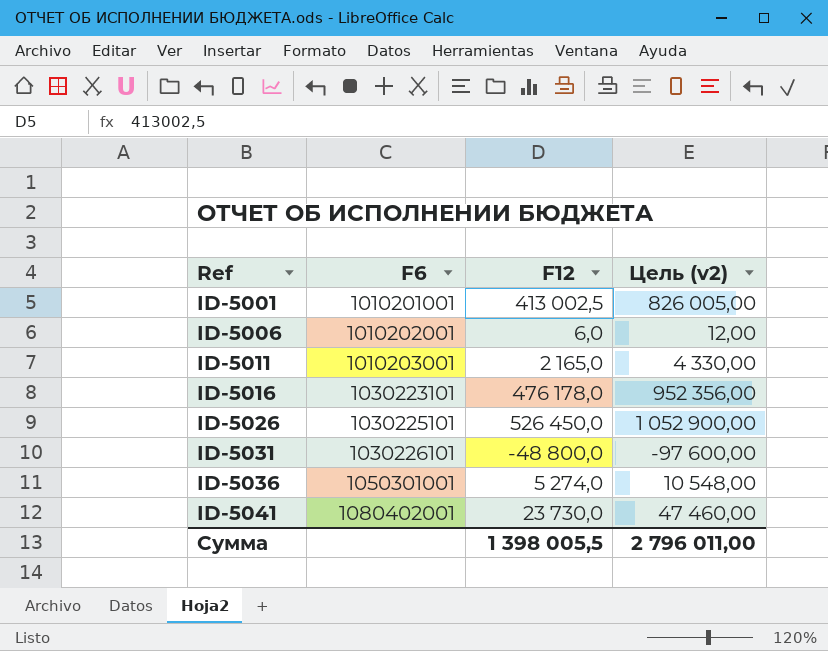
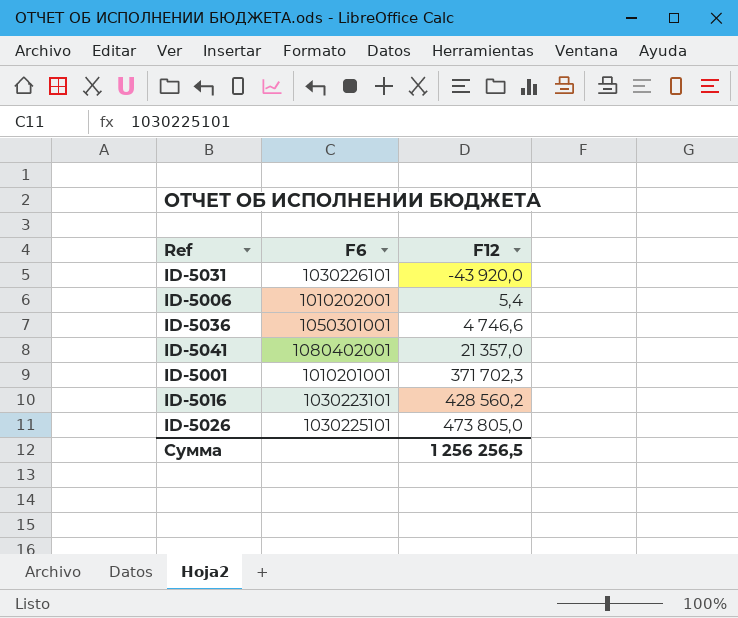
row order: Ref ascending -> F12 ascending
column Цель (v2) | formula: [F12] * 2 -> none
row ID-5011: 1010203001 | 2 165,0 | 4 330,00 -> none
ID-5031 | F12: -48 800,0 -> -43 920,0
ID-5006 | F12: 6,0 -> 5,4
ID-5036 | F12: 5 274,0 -> 4 746,6
ID-5041 | F12: 23 730,0 -> 21 357,0
ID-5001 | F12: 413 002,5 -> 371 702,3
ID-5016 | F12: 476 178,0 -> 428 560,2
ID-5026 | F12: 526 450,0 -> 473 805,0
Сумма | F12: 1 398 005,5 -> 1 256 256,5

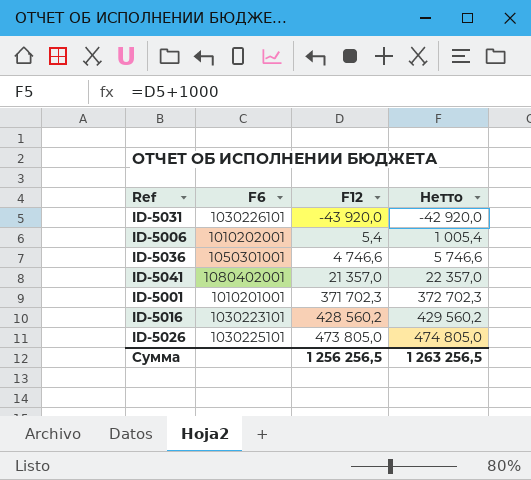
column Нетто | formula: none -> [F12] + 1000

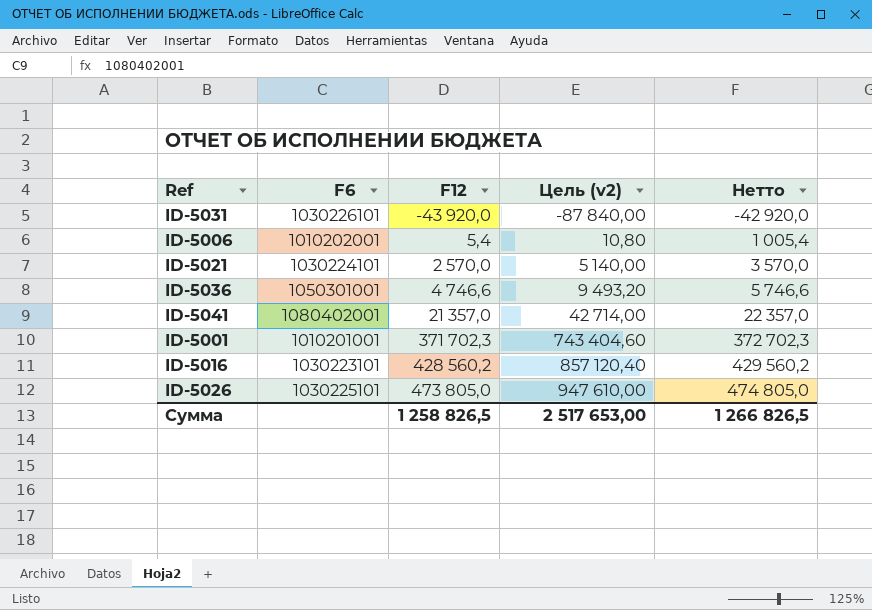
column Цель (v2) | formula: none -> [F12] * 2
row ID-5021: none -> 1030224101 | 2 570,0 | 5 140,00 | 3 570,0
Сумма | F12: 1 256 256,5 -> 1 258 826,5
Сумма | Нетто: 1 263 256,5 -> 1 266 826,5

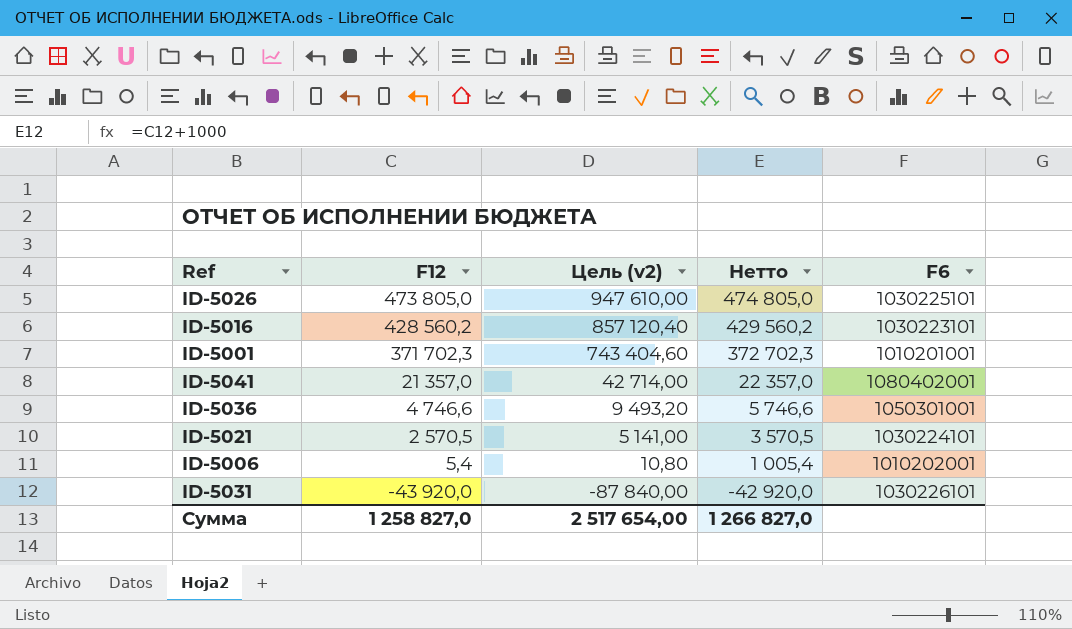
row order: F12 ascending -> F12 descending
column F6 | position: 2 -> 5
ID-5021 | F12: 2 570,0 -> 2 570,5
ID-5021 | Цель (v2): 5 140,00 -> 5 141,00
ID-5021 | Нетто: 3 570,0 -> 3 570,5
Сумма | F12: 1 258 826,5 -> 1 258 827,0
Сумма | Цель (v2): 2 517 653,00 -> 2 517 654,00
Сумма | Нетто: 1 266 826,5 -> 1 266 827,0

